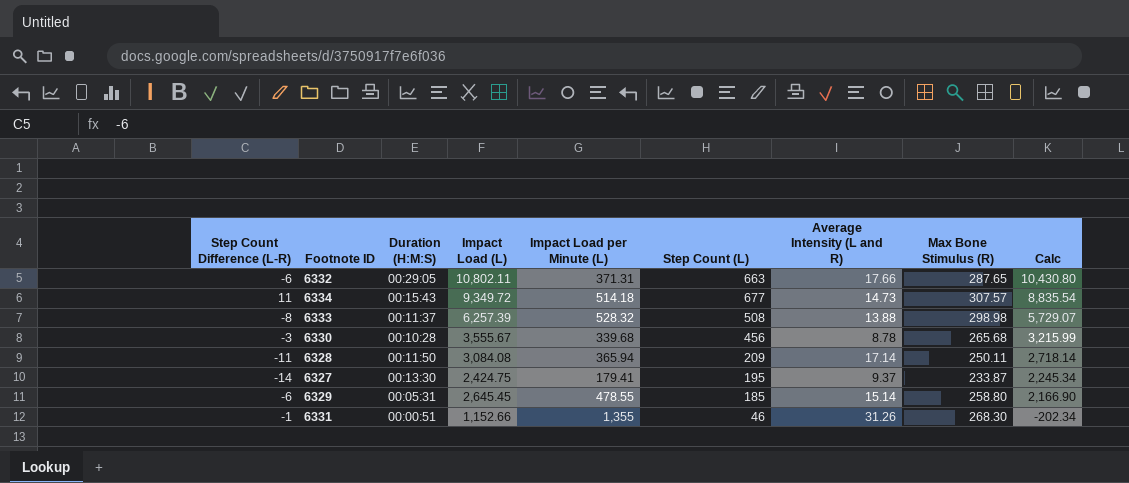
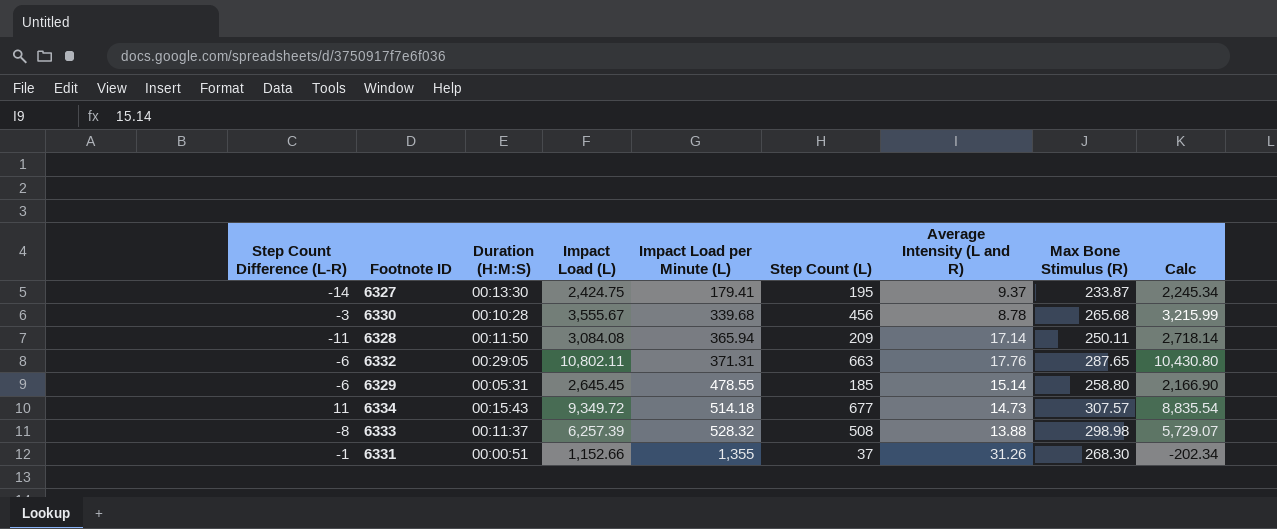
row order: Calc descending -> Impact Load per Minute (L) ascending
6332 | Average Intensity (L and R): 17.66 -> 17.76
6331 | Step Count (L): 46 -> 37

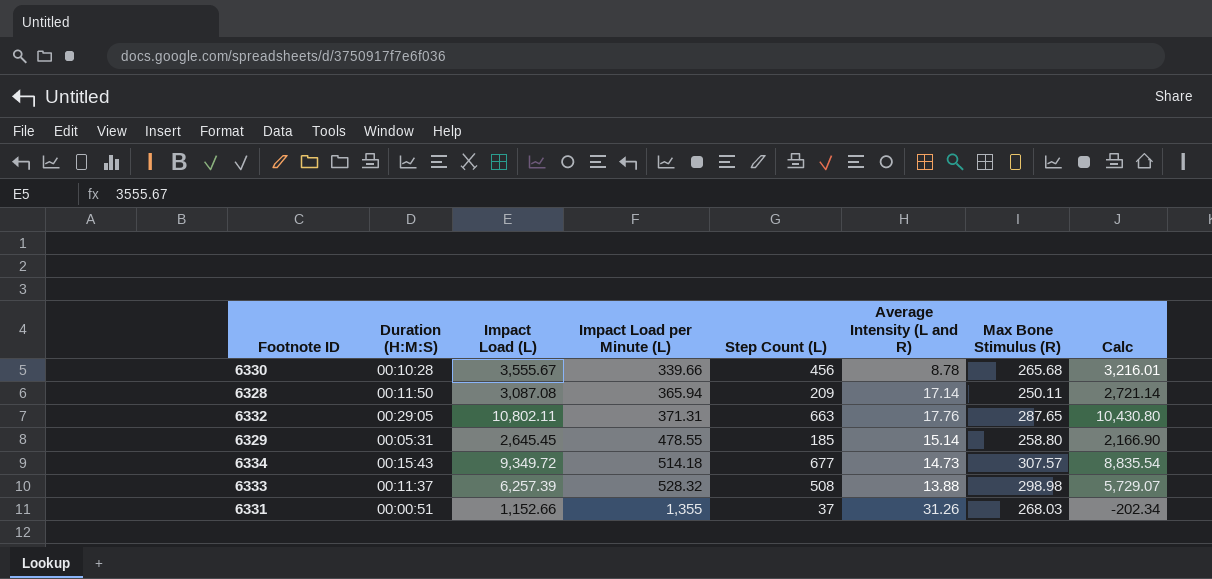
column Step Count Difference (L-R) | position: 1 -> none
row 6327: -14 | 00:13:30 | 2,424.75 | 179.41 | 195 | 9.37 | 233.87 | 2,245.34 -> none
6330 | Impact Load per Minute (L): 339.68 -> 339.66
6330 | Calc: 3,215.99 -> 3,216.01
6328 | Impact Load (L): 3,084.08 -> 3,087.08
6328 | Calc: 2,718.14 -> 2,721.14
6331 | Max Bone Stimulus (R): 268.30 -> 268.03

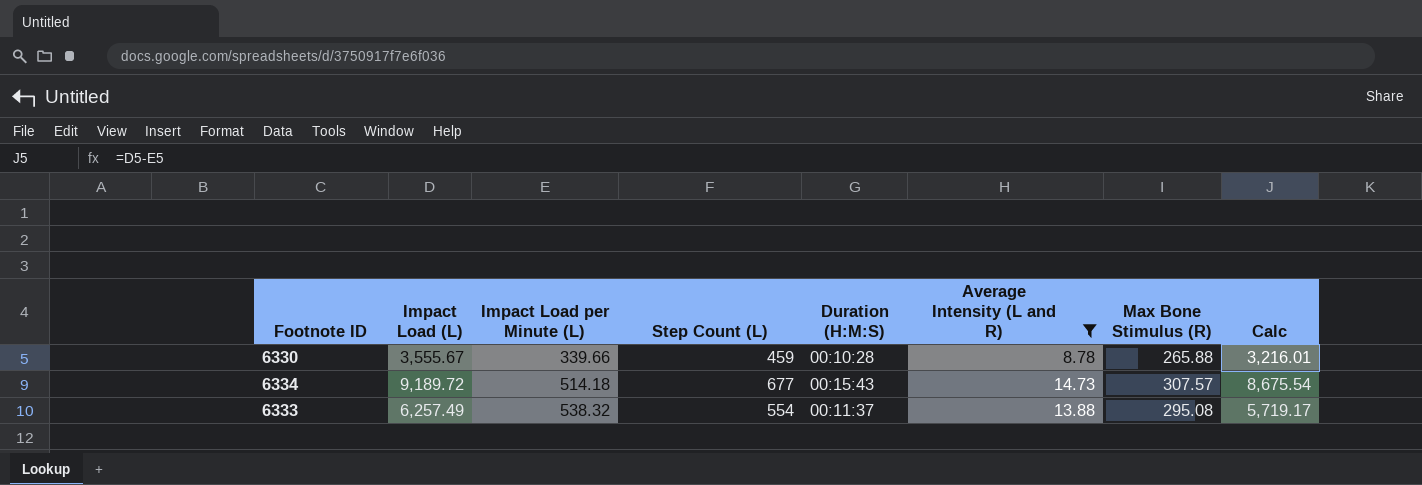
filter: none -> Average Intensity (L and R) <= 14.73
column Duration (H:M:S) | position: 2 -> 5
6330 | Step Count (L): 456 -> 459
6330 | Max Bone Stimulus (R): 265.68 -> 265.88
6334 | Impact Load (L): 9,349.72 -> 9,189.72
6334 | Calc: 8,835.54 -> 8,675.54
6333 | Impact Load (L): 6,257.39 -> 6,257.49
6333 | Impact Load per Minute (L): 528.32 -> 538.32
6333 | Step Count (L): 508 -> 554
6333 | Max Bone Stimulus (R): 298.98 -> 295.08
6333 | Calc: 5,729.07 -> 5,719.17

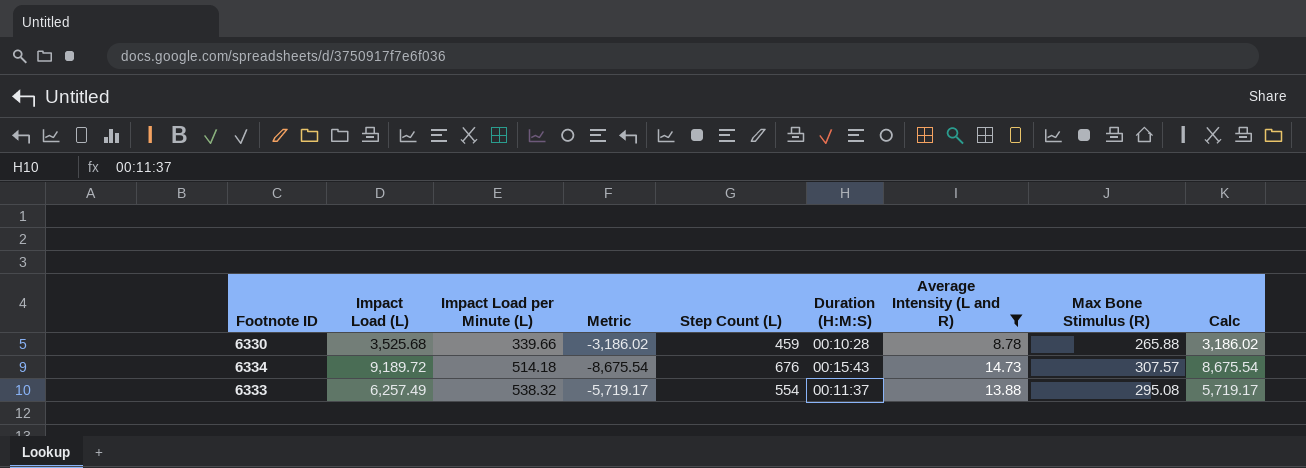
column Metric | formula: none -> [Impact Load per Minute (L)] - [Impact Load (L)]
6330 | Impact Load (L): 3,555.67 -> 3,525.68
6330 | Calc: 3,216.01 -> 3,186.02
6334 | Step Count (L): 677 -> 676

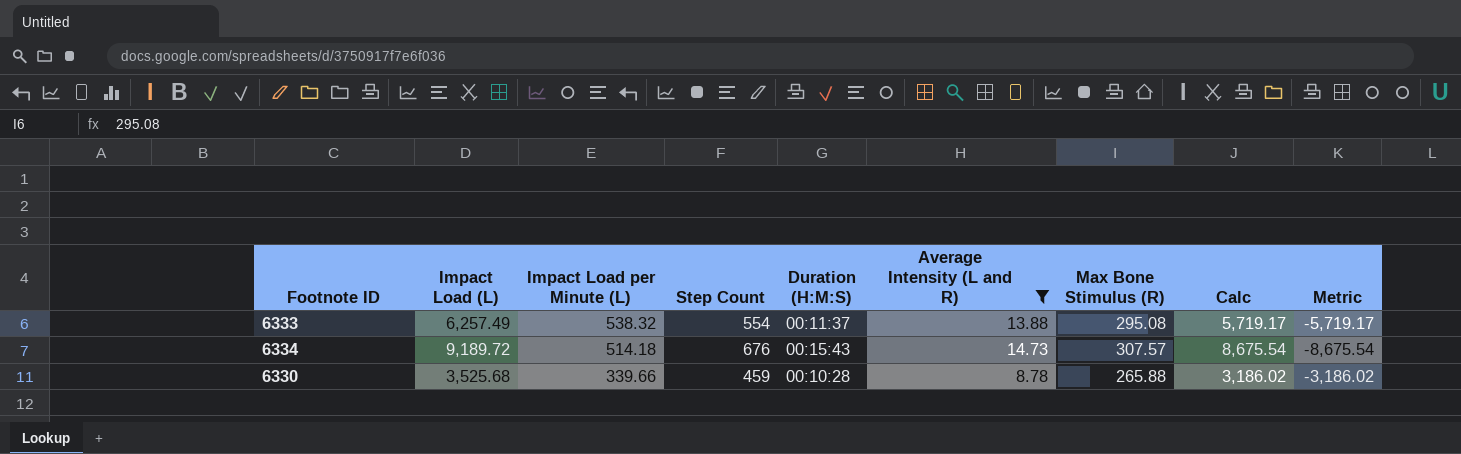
row order: Impact Load per Minute (L) ascending -> Impact Load per Minute (L) descending
column name: Step Count (L) -> Step Count
column Metric | position: 4 -> 9

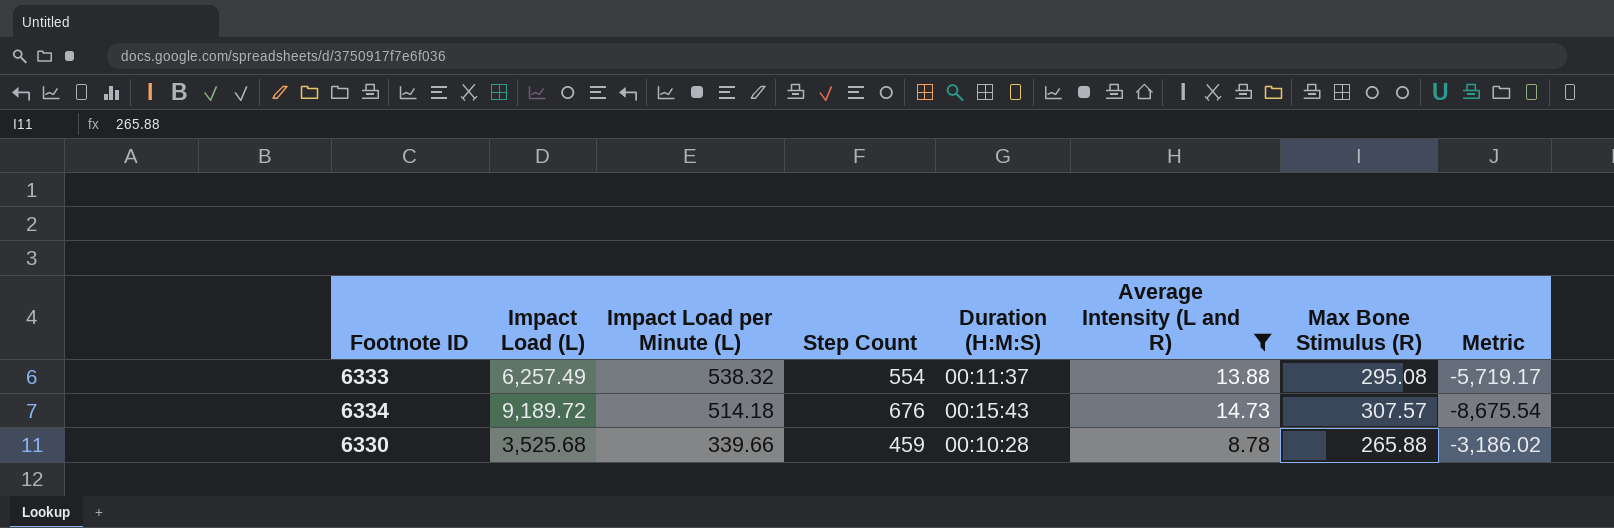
column Calc | formula: [Impact Load (L)] - [Impact Load per Minute (L)] -> none

